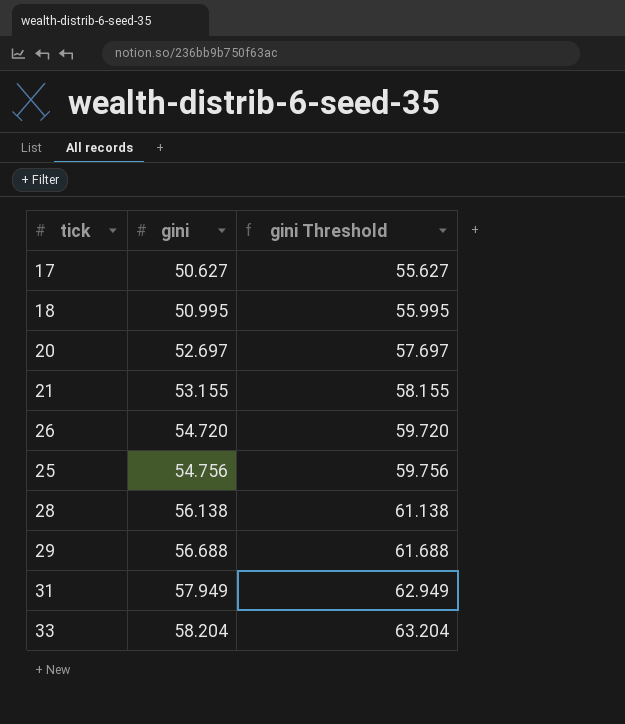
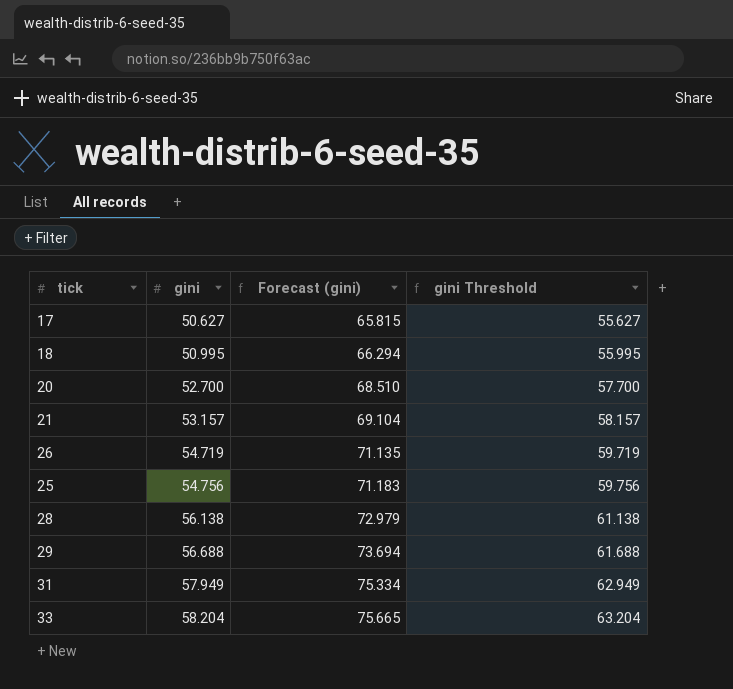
column Forecast (gini) | formula: none -> [gini] * 1.3
20 | gini: 52.697 -> 52.700
20 | gini Threshold: 57.697 -> 57.700
21 | gini: 53.155 -> 53.157
21 | gini Threshold: 58.155 -> 58.157
26 | gini: 54.720 -> 54.719
26 | gini Threshold: 59.720 -> 59.719

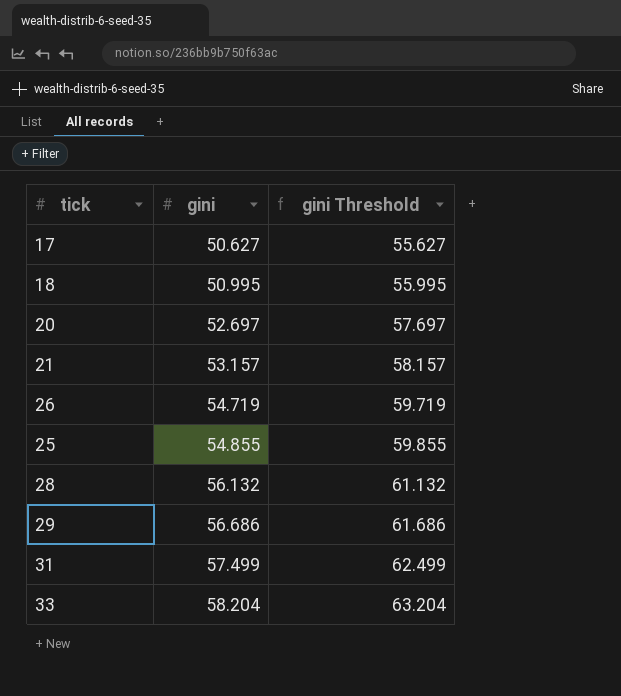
column Forecast (gini) | formula: [gini] * 1.3 -> none
20 | gini: 52.700 -> 52.697
20 | gini Threshold: 57.700 -> 57.697
25 | gini: 54.756 -> 54.855
25 | gini Threshold: 59.756 -> 59.855
28 | gini: 56.138 -> 56.132
28 | gini Threshold: 61.138 -> 61.132
29 | gini: 56.688 -> 56.686
29 | gini Threshold: 61.688 -> 61.686
31 | gini: 57.949 -> 57.499
31 | gini Threshold: 62.949 -> 62.499

